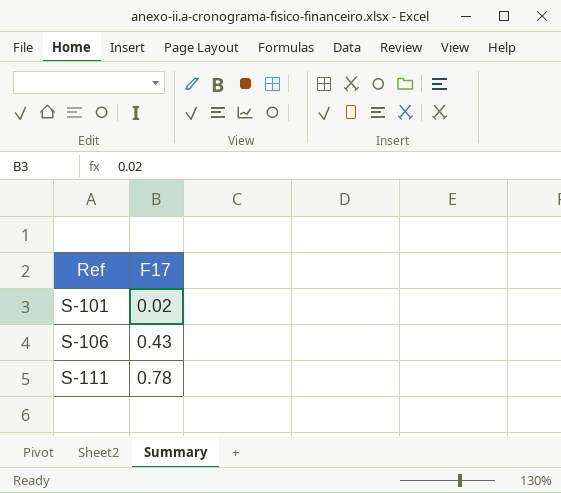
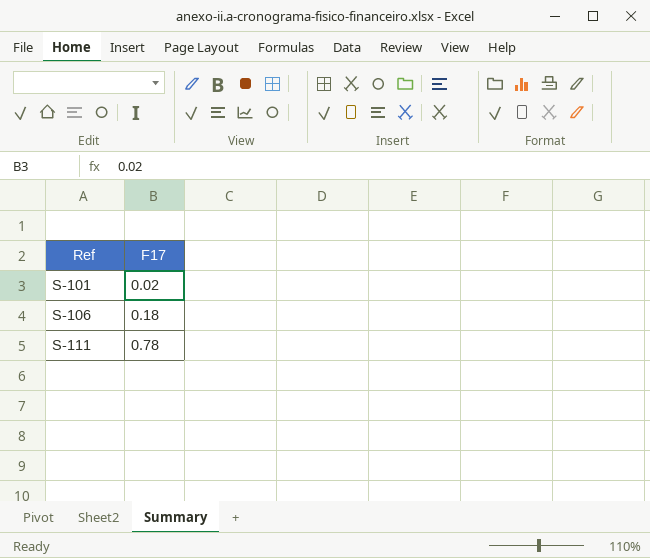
S-106 | F17: 0.43 -> 0.18

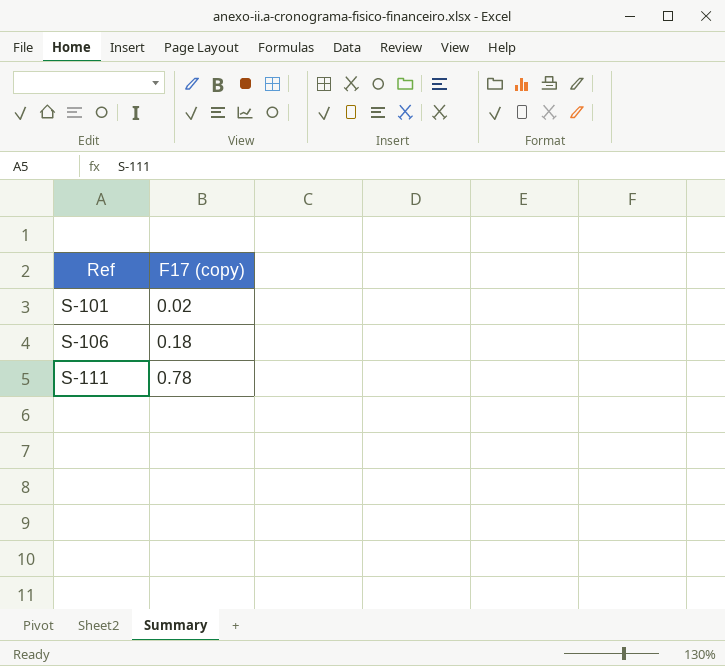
column name: F17 -> F17 (copy)

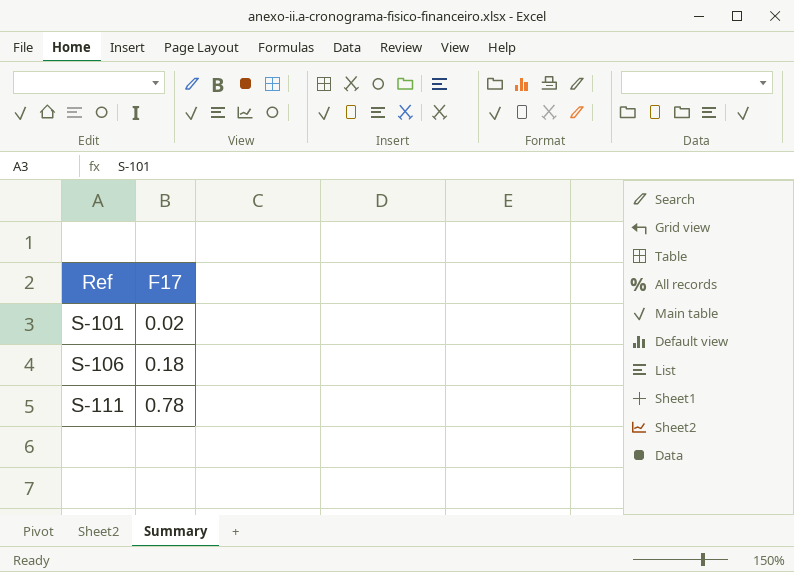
column name: F17 (copy) -> F17

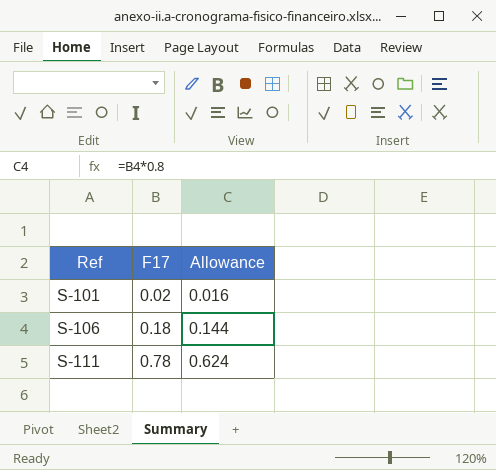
column Allowance | formula: none -> [F17] * 0.8

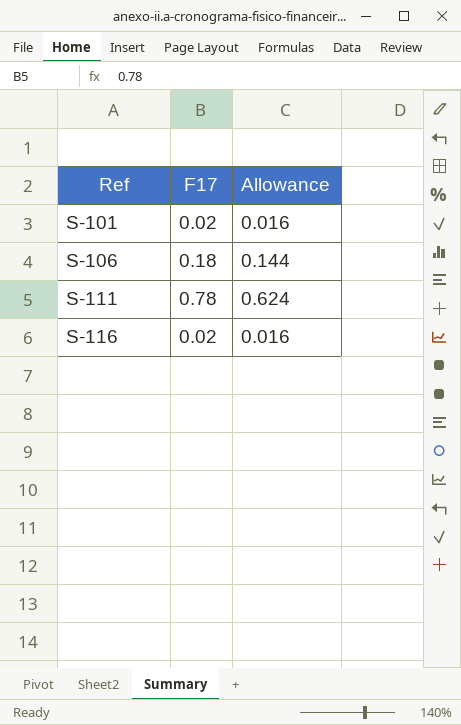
row S-116: none -> 0.02 | 0.016

